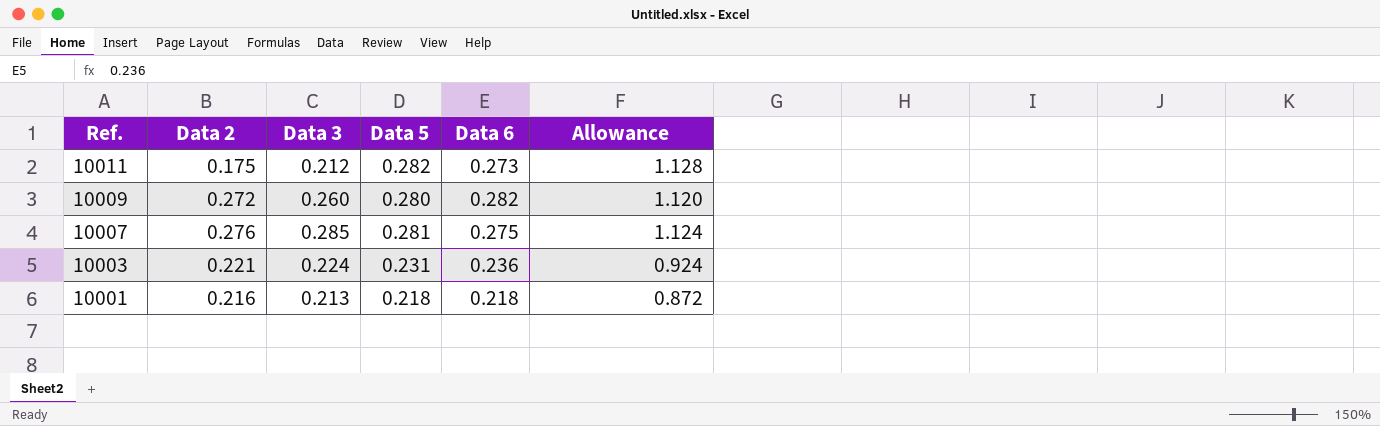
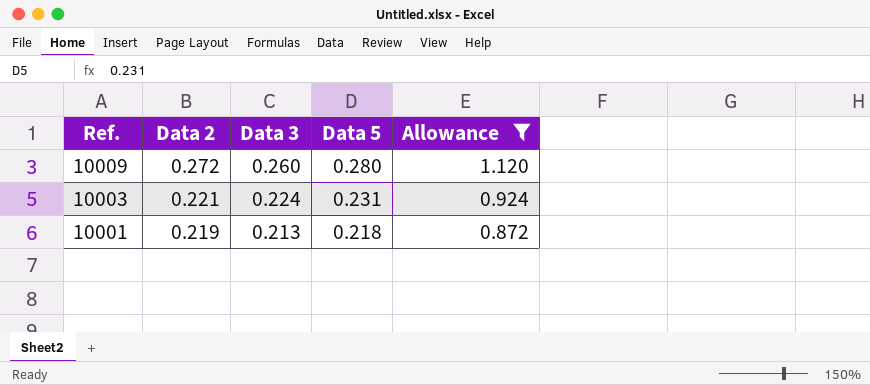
filter: none -> Allowance <= 1.120
column Data 6 | position: 5 -> none
10001 | Data 2: 0.216 -> 0.219

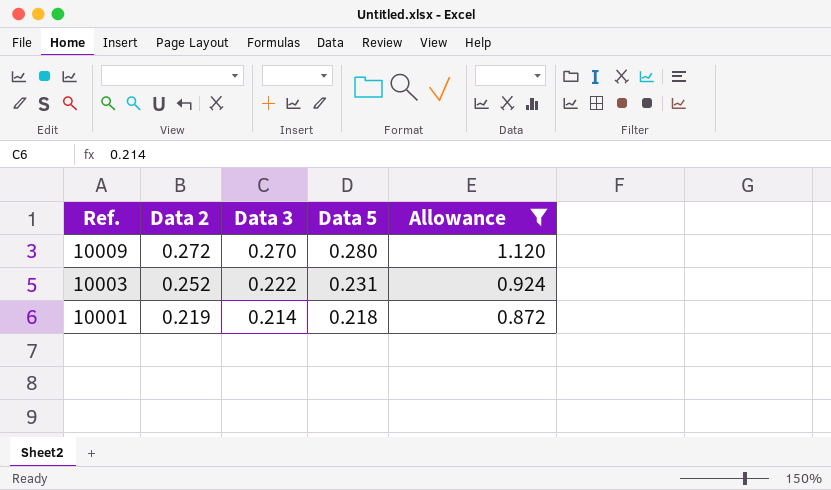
10009 | Data 3: 0.260 -> 0.270
10003 | Data 2: 0.221 -> 0.252
10003 | Data 3: 0.224 -> 0.222
10001 | Data 3: 0.213 -> 0.214

